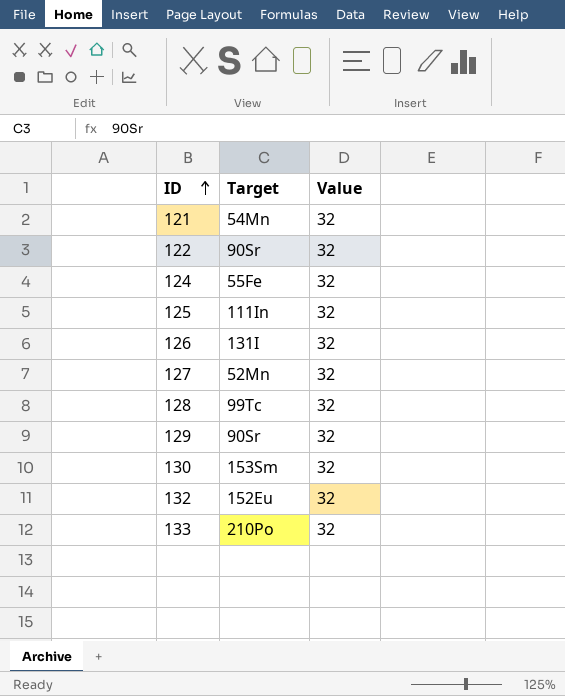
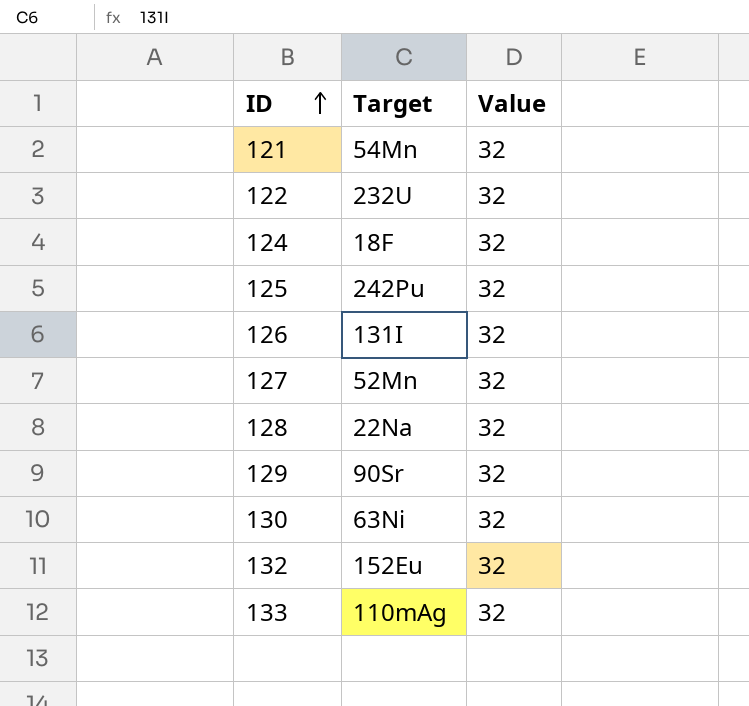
122 | Target: 90Sr -> 232U
124 | Target: 55Fe -> 18F
125 | Target: 111In -> 242Pu
128 | Target: 99Tc -> 22Na
130 | Target: 153Sm -> 63Ni
133 | Target: 210Po -> 110mAg

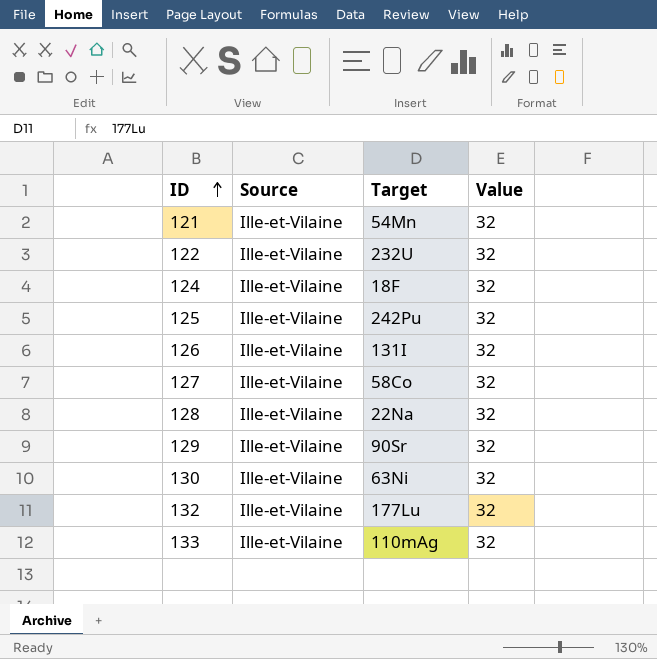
column Source | position: none -> 2
127 | Target: 52Mn -> 58Co
132 | Target: 152Eu -> 177Lu

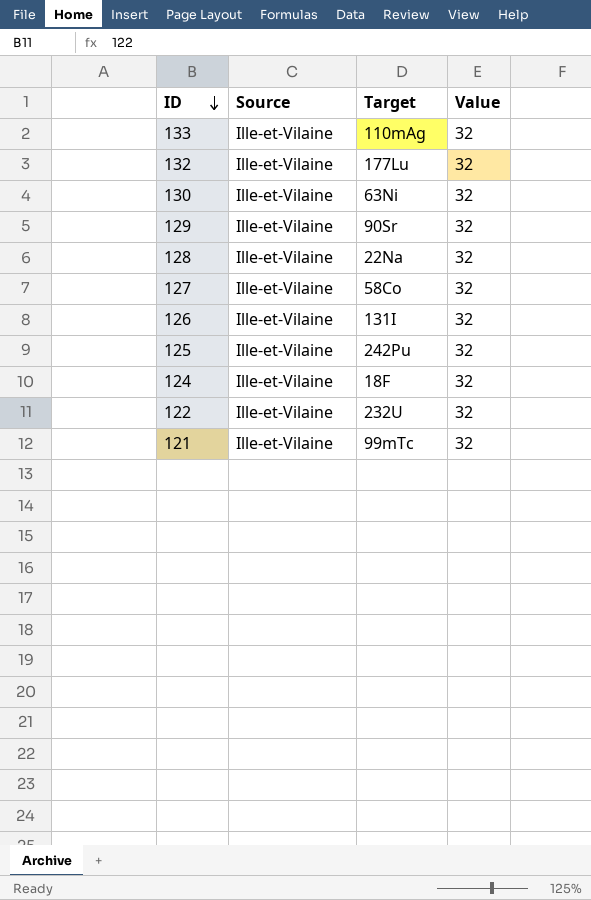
row order: ID ascending -> ID descending
121 | Target: 54Mn -> 99mTc

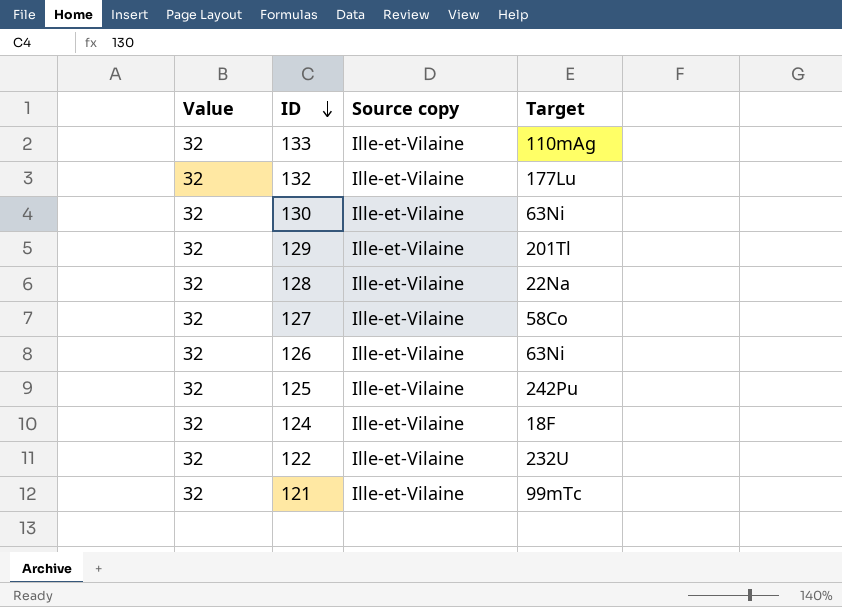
column Value | position: 4 -> 1
column name: Source -> Source copy
129 | Target: 90Sr -> 201Tl
126 | Target: 131I -> 63Ni

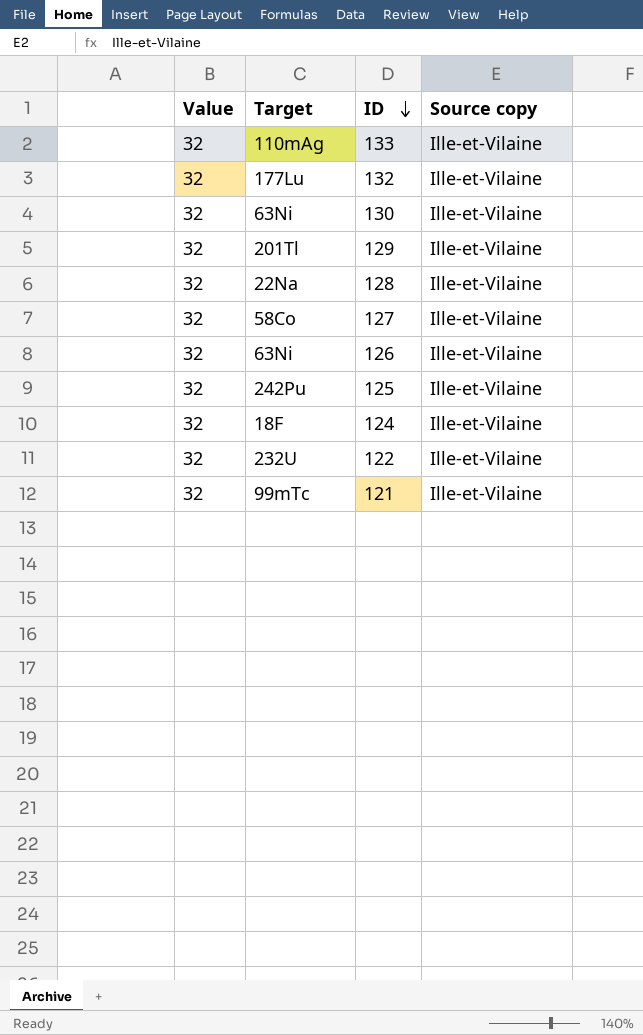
column Target | position: 4 -> 2

